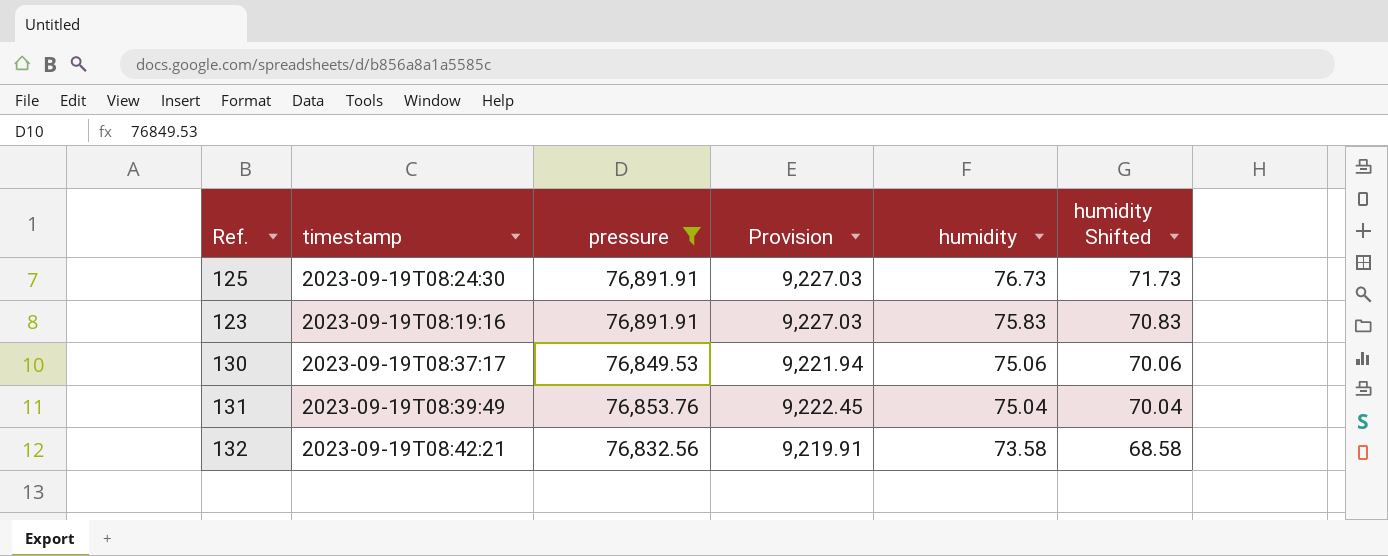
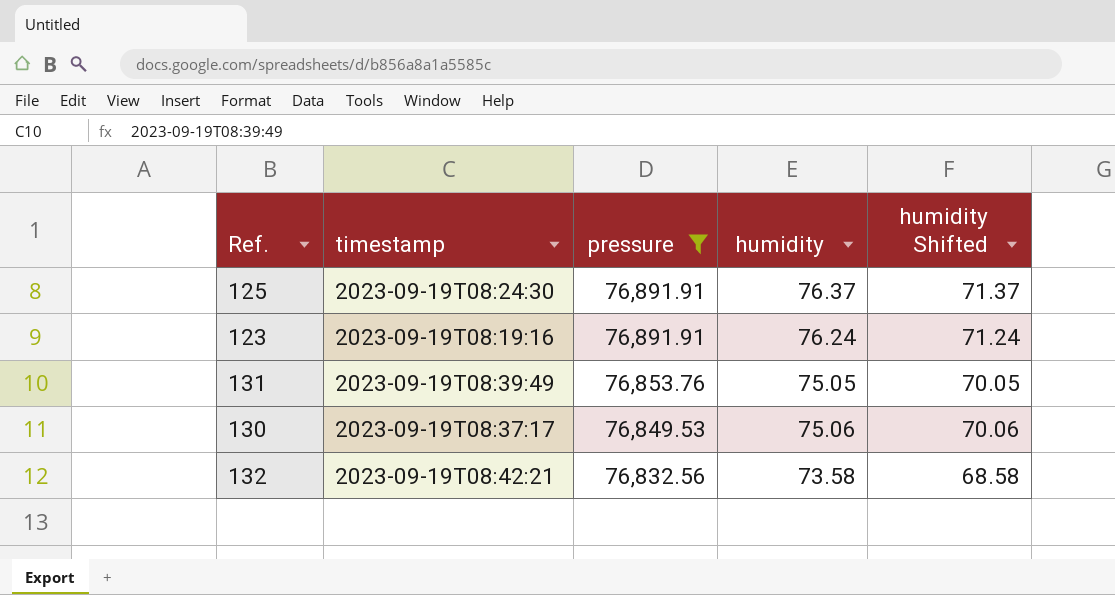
row order: humidity descending -> pressure descending
column Provision | formula: [pressure] * 0.12 -> none
125 | humidity: 76.73 -> 76.37
125 | humidity Shifted: 71.73 -> 71.37
123 | humidity: 75.83 -> 76.24
123 | humidity Shifted: 70.83 -> 71.24
131 | humidity: 75.04 -> 75.05
131 | humidity Shifted: 70.04 -> 70.05

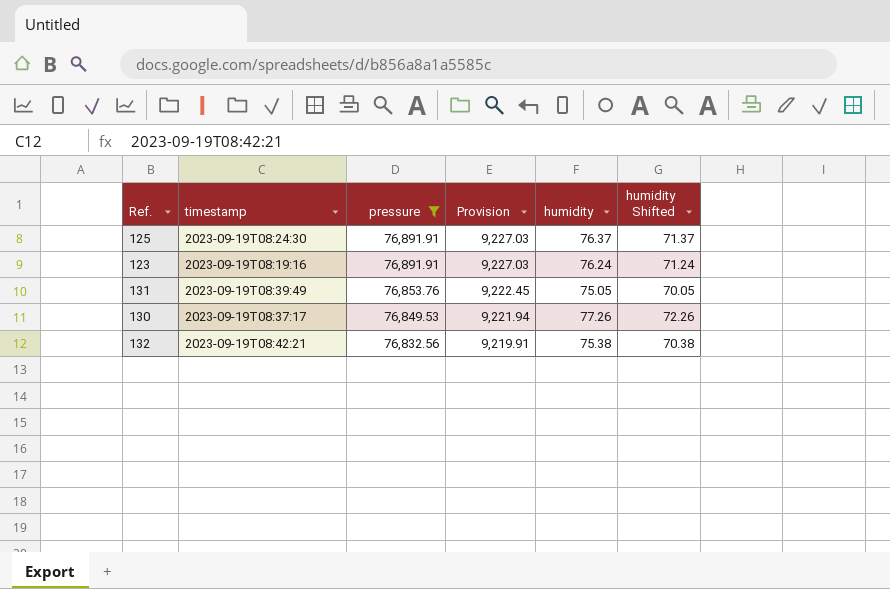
column Provision | formula: none -> [pressure] * 0.12
130 | humidity: 75.06 -> 77.26
130 | humidity Shifted: 70.06 -> 72.26
132 | humidity: 73.58 -> 75.38
132 | humidity Shifted: 68.58 -> 70.38

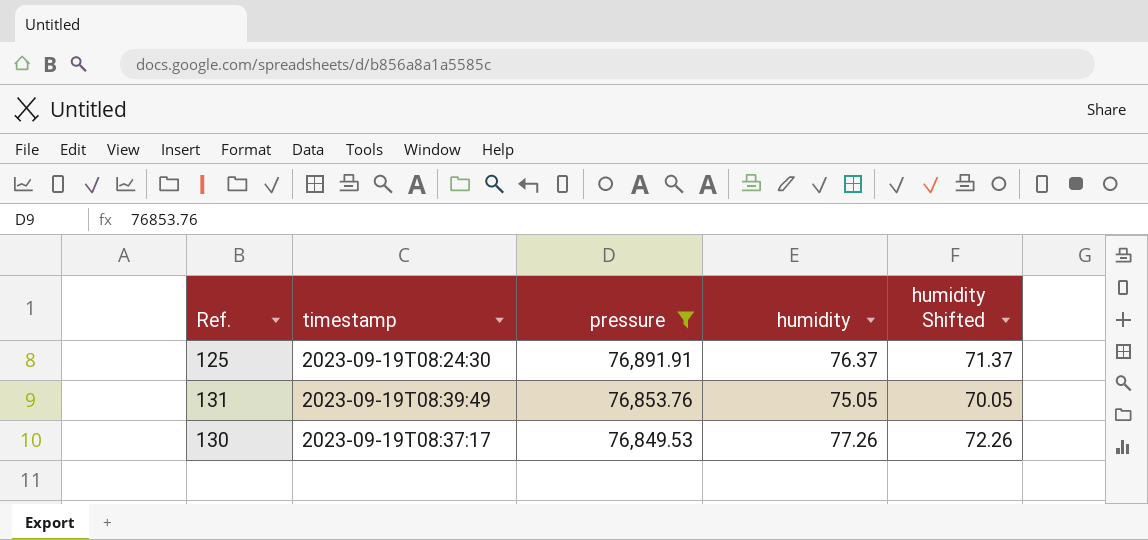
column Provision | formula: [pressure] * 0.12 -> none
row 123: 2023-09-19T08:19:16 | 76,891.91 | 9,227.03 | 76.24 | 71.24 -> none
row 132: 2023-09-19T08:42:21 | 76,832.56 | 9,219.91 | 75.38 | 70.38 -> none

